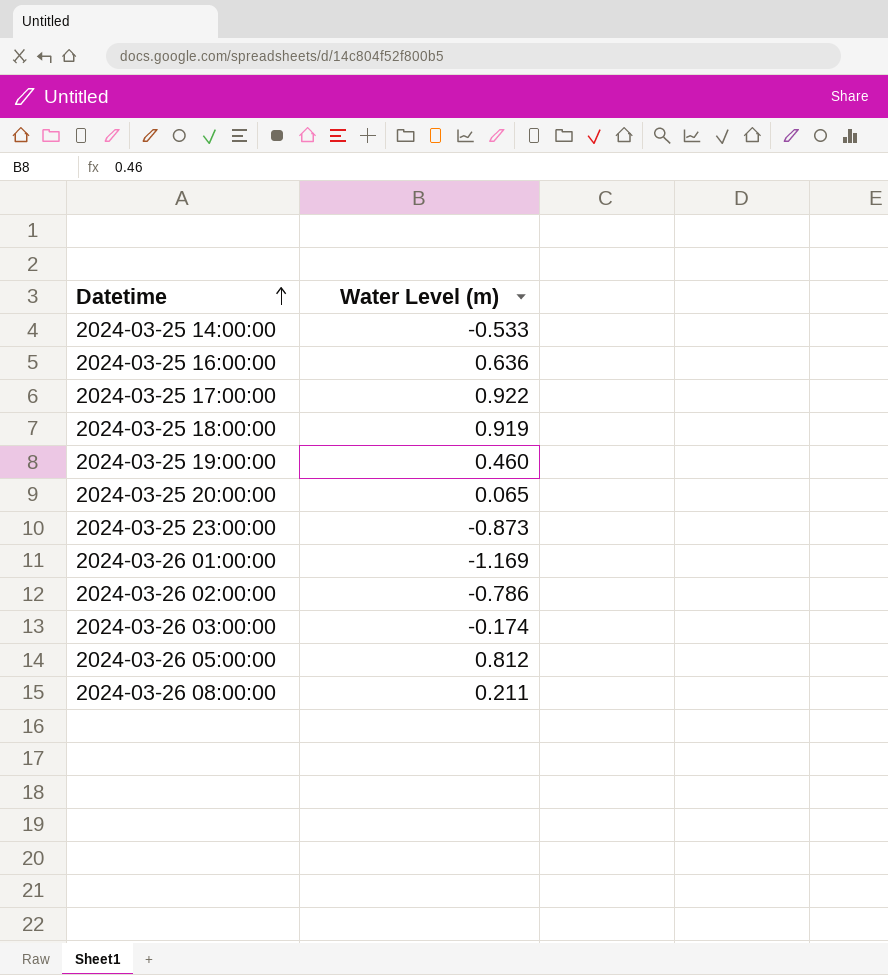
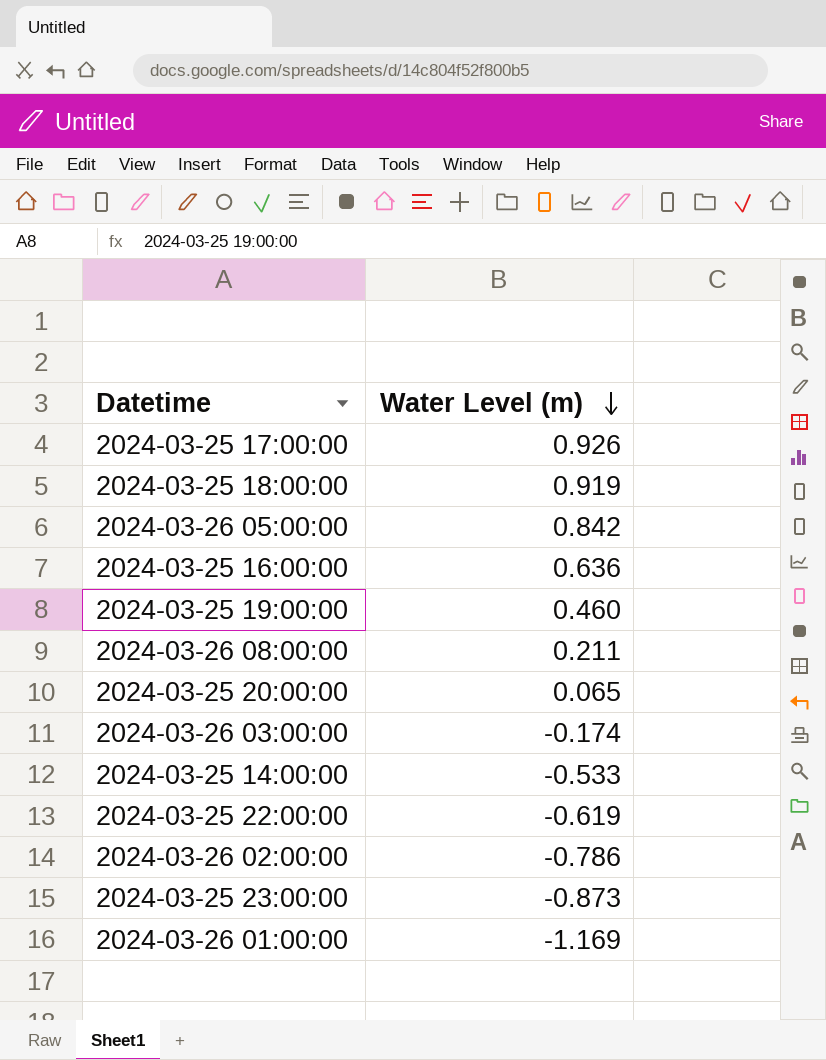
row order: Datetime ascending -> Water Level (m) descending
2024-03-25 17:00:00 | Water Level (m): 0.922 -> 0.926
2024-03-26 05:00:00 | Water Level (m): 0.812 -> 0.842
row 2024-03-25 22:00:00: none -> -0.619

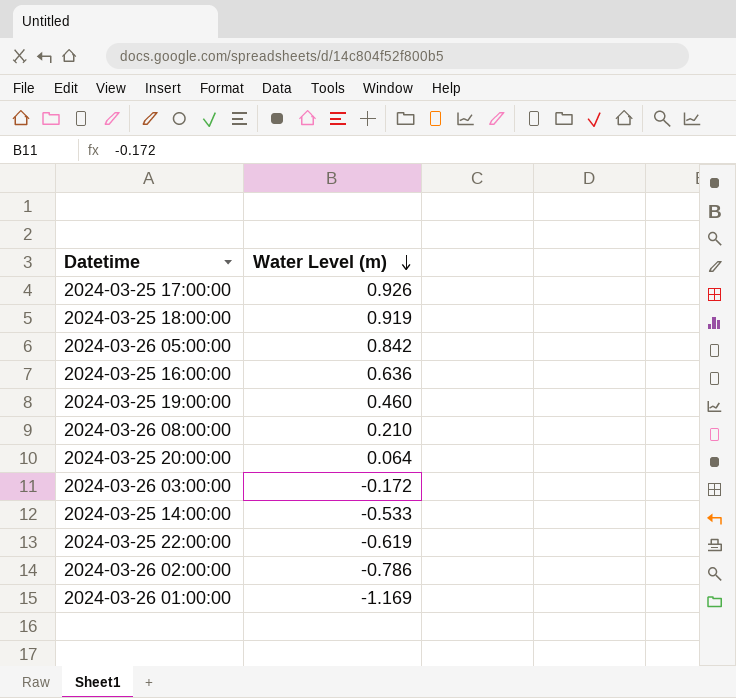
row 2024-03-25 23:00:00: -0.873 -> none
2024-03-26 08:00:00 | Water Level (m): 0.211 -> 0.210
2024-03-25 20:00:00 | Water Level (m): 0.065 -> 0.064
2024-03-26 03:00:00 | Water Level (m): -0.174 -> -0.172

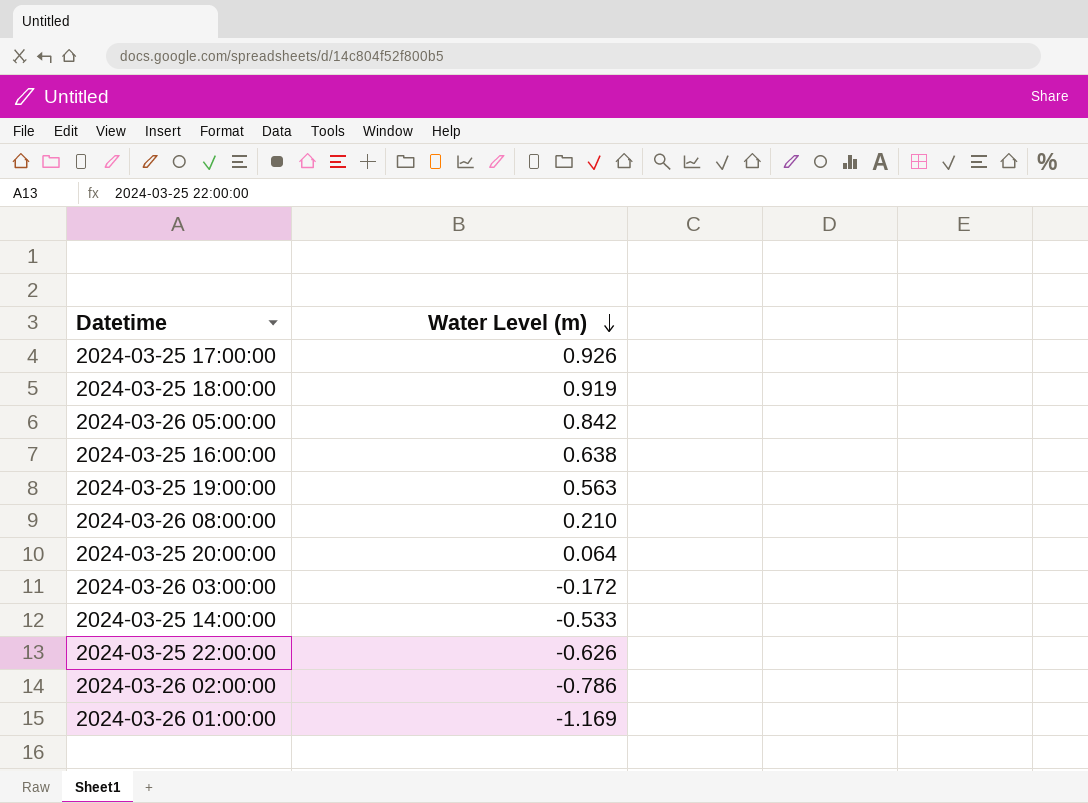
2024-03-25 16:00:00 | Water Level (m): 0.636 -> 0.638
2024-03-25 19:00:00 | Water Level (m): 0.460 -> 0.563
2024-03-25 22:00:00 | Water Level (m): -0.619 -> -0.626

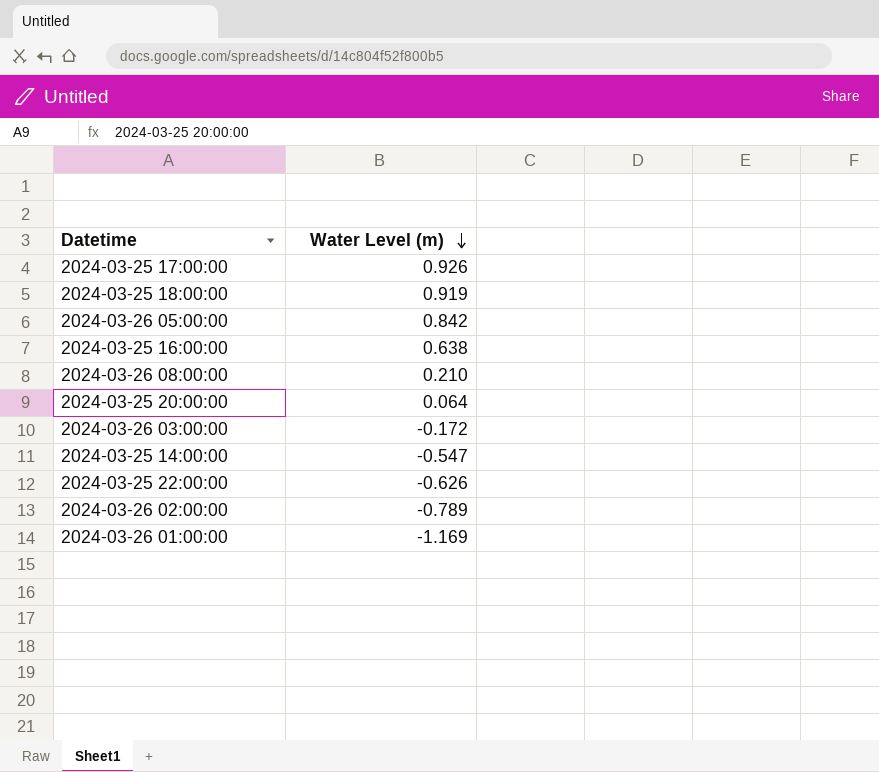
row 2024-03-25 19:00:00: 0.563 -> none
2024-03-25 14:00:00 | Water Level (m): -0.533 -> -0.547
2024-03-26 02:00:00 | Water Level (m): -0.786 -> -0.789

